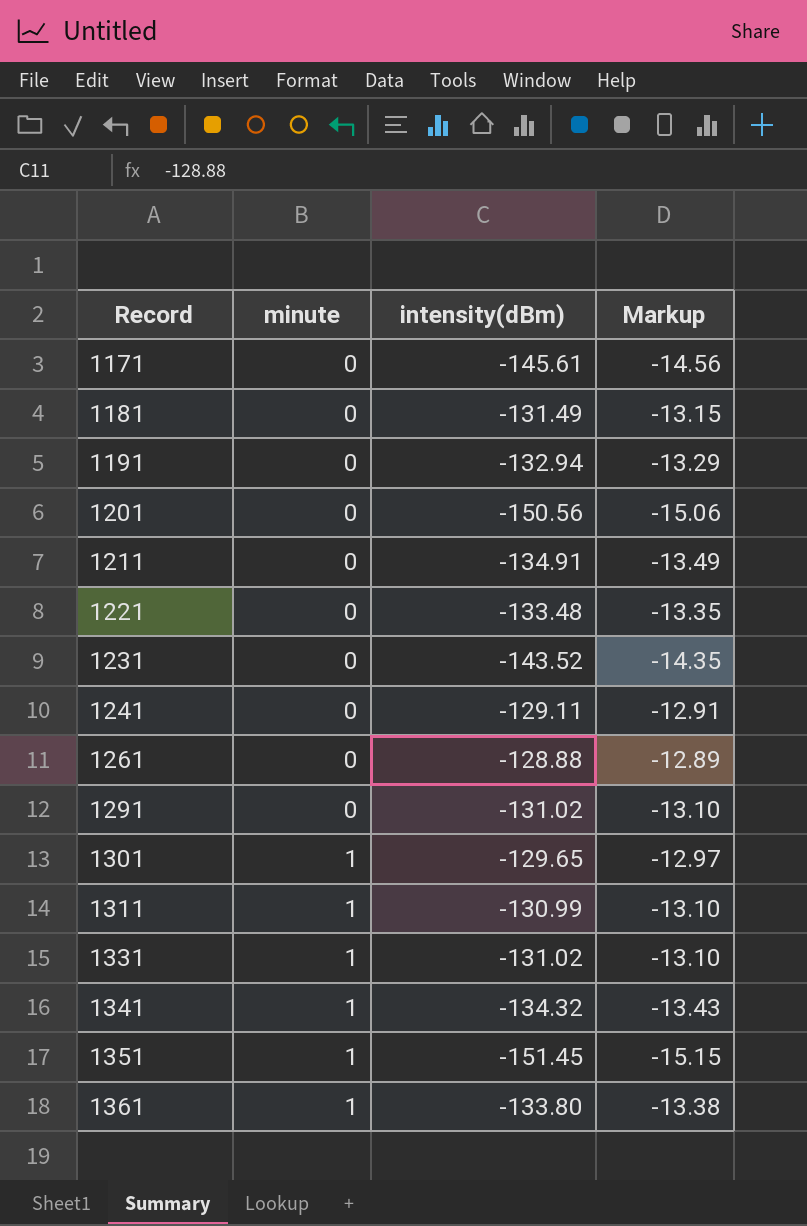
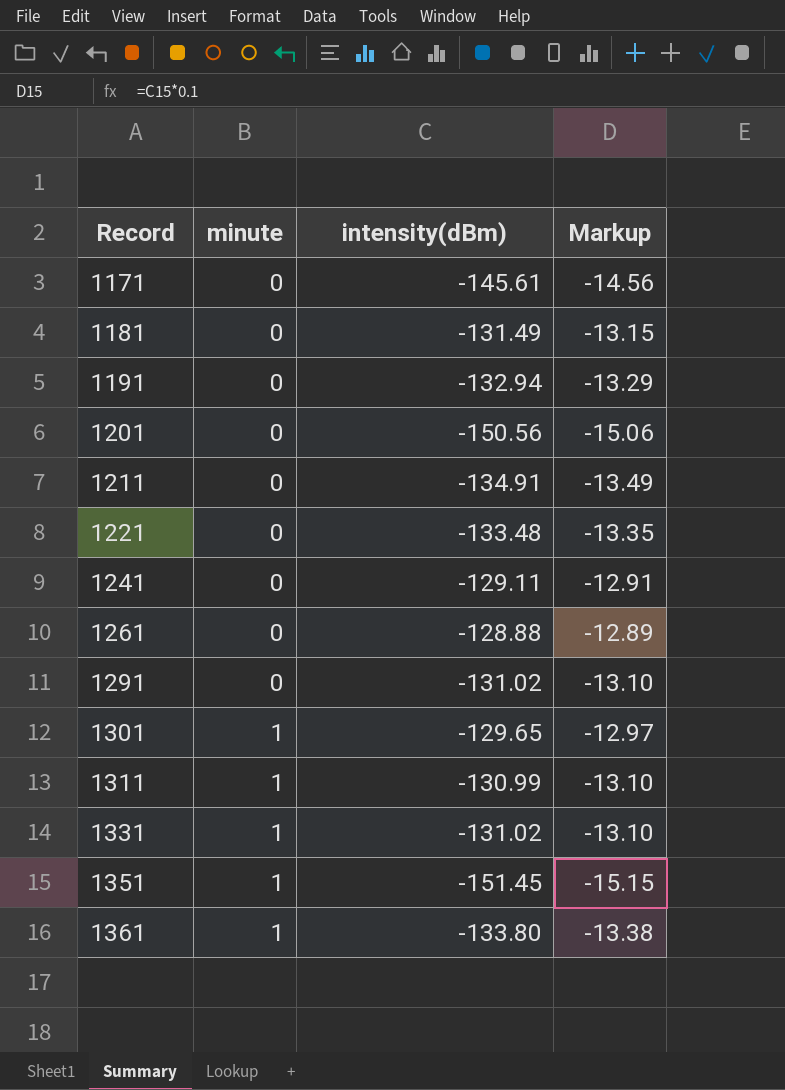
row 1231: 0 | -143.52 | -14.35 -> none
row 1341: 1 | -134.32 | -13.43 -> none

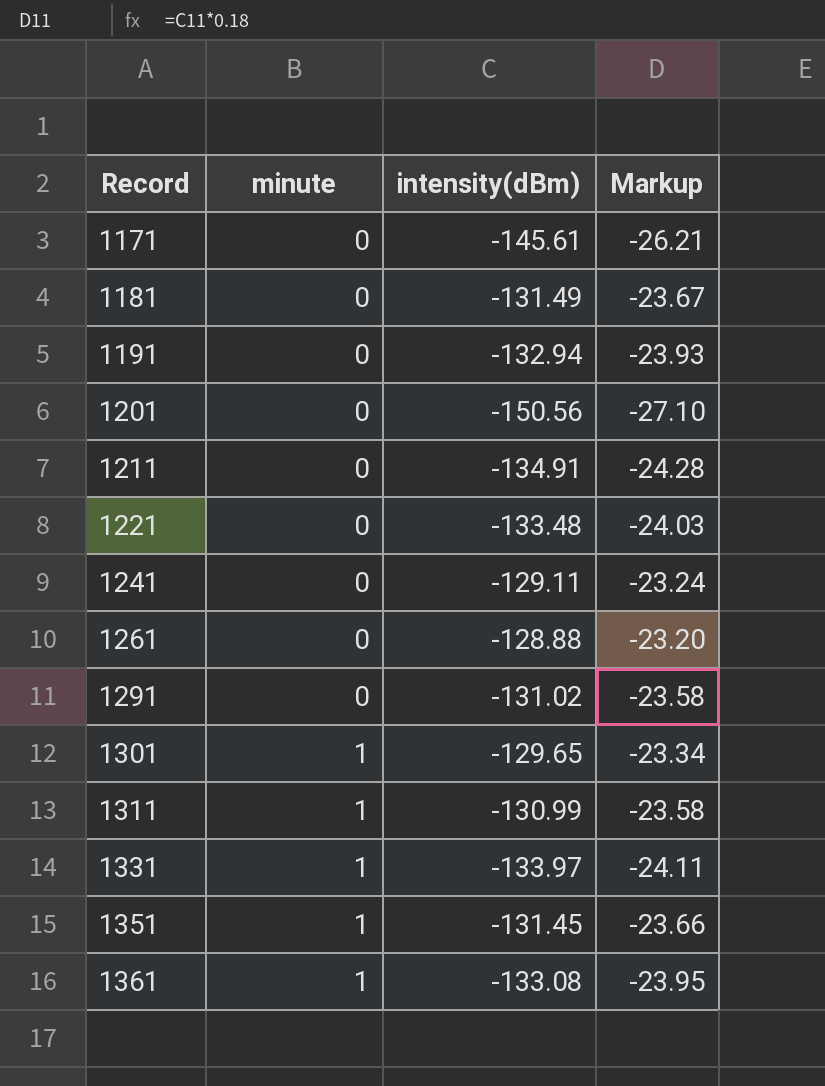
column Markup | formula: [intensity(dBm)] * 0.1 -> [intensity(dBm)] * 0.18
1331 | intensity(dBm): -131.02 -> -133.97
1351 | intensity(dBm): -151.45 -> -131.45
1361 | intensity(dBm): -133.80 -> -133.08

